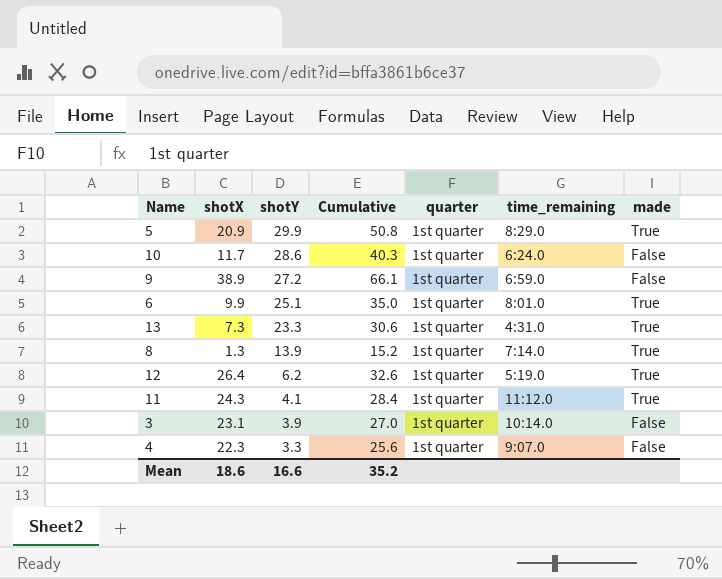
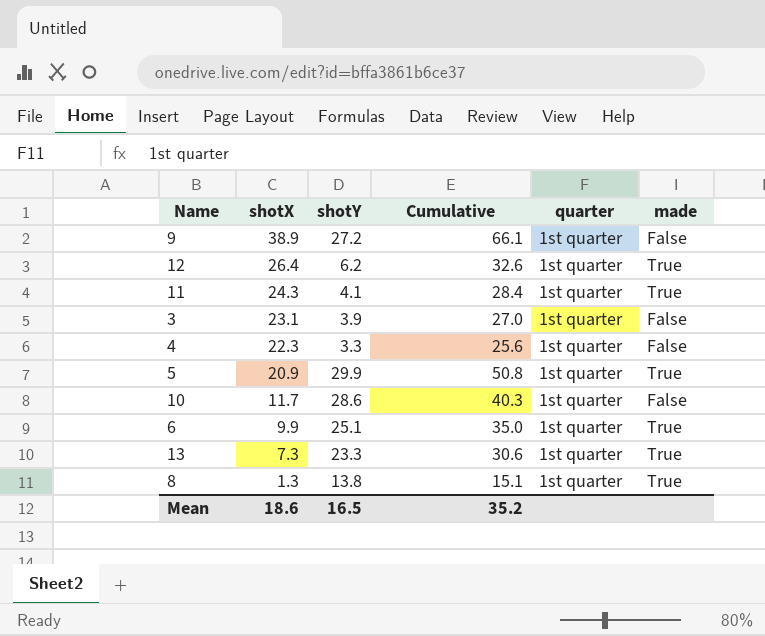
row order: shotY descending -> shotX descending
column time_remaining | position: 6 -> none
8 | shotY: 13.9 -> 13.8
8 | Cumulative: 15.2 -> 15.1
Mean | shotY: 16.6 -> 16.5

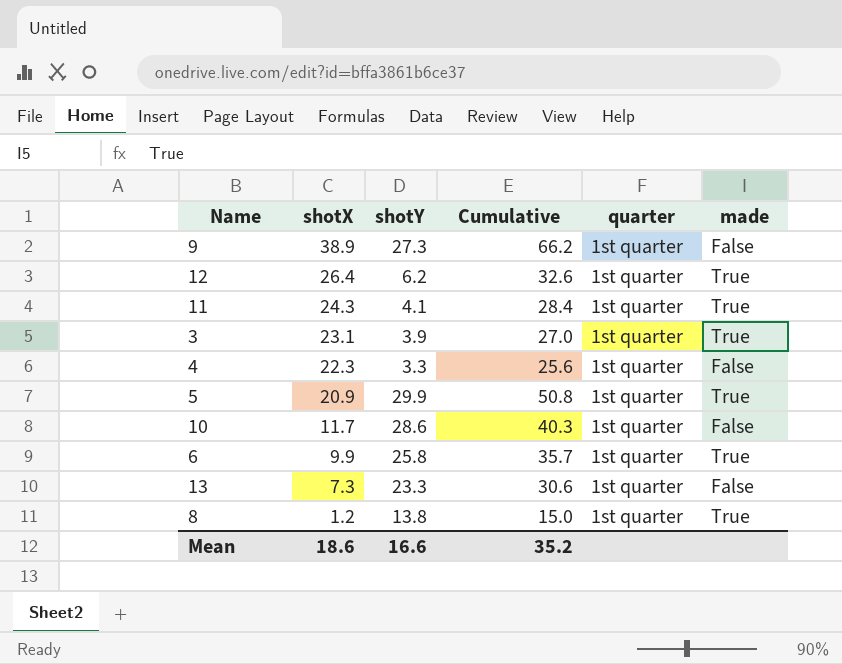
9 | shotY: 27.2 -> 27.3
9 | Cumulative: 66.1 -> 66.2
3 | made: False -> True
6 | shotY: 25.1 -> 25.8
6 | Cumulative: 35.0 -> 35.7
13 | made: True -> False
8 | shotX: 1.3 -> 1.2
8 | Cumulative: 15.1 -> 15.0
Mean | shotY: 16.5 -> 16.6

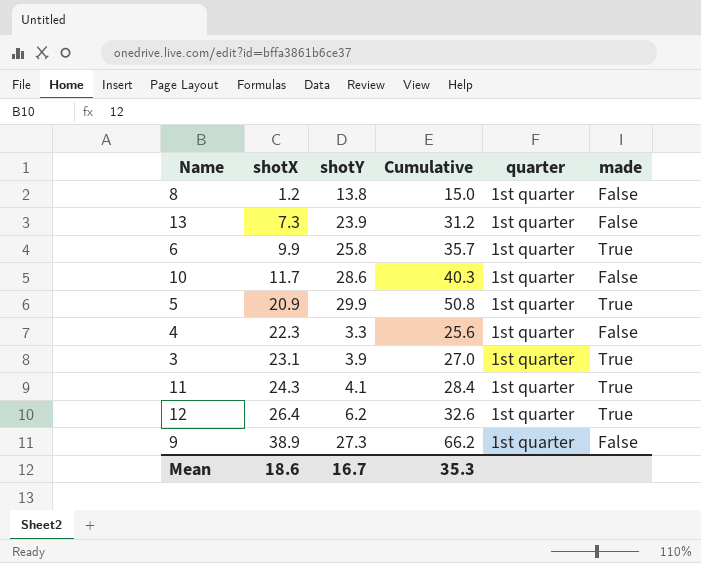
row order: shotX descending -> shotX ascending
8 | made: True -> False
13 | shotY: 23.3 -> 23.9
13 | Cumulative: 30.6 -> 31.2
Mean | shotY: 16.6 -> 16.7
Mean | Cumulative: 35.2 -> 35.3

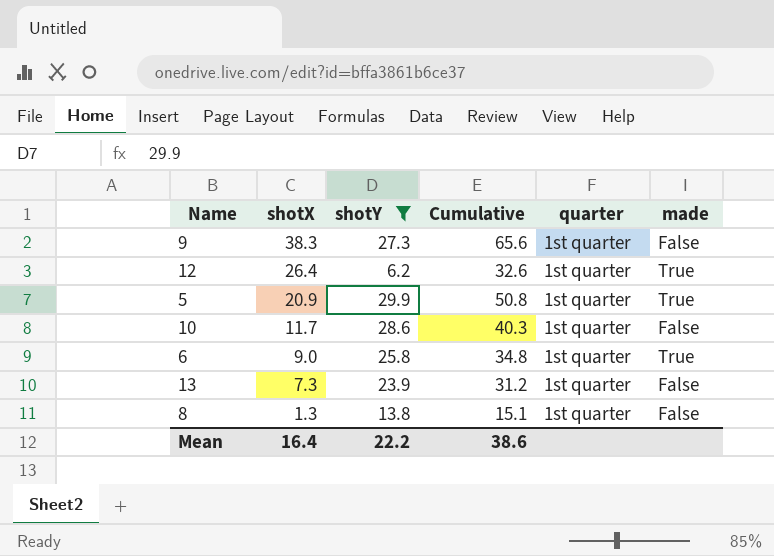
filter: none -> shotY >= 6.2
row order: shotX ascending -> shotX descending
9 | shotX: 38.9 -> 38.3
9 | Cumulative: 66.2 -> 65.6
6 | shotX: 9.9 -> 9.0
6 | Cumulative: 35.7 -> 34.8
8 | shotX: 1.2 -> 1.3
8 | Cumulative: 15.0 -> 15.1
Mean | shotX: 18.6 -> 16.4
Mean | shotY: 16.7 -> 22.2
Mean | Cumulative: 35.3 -> 38.6

